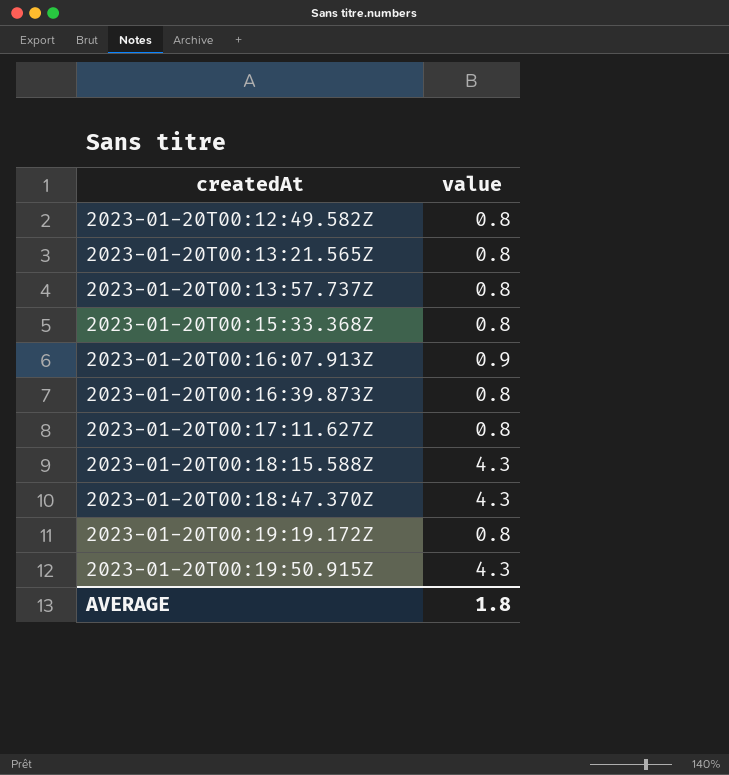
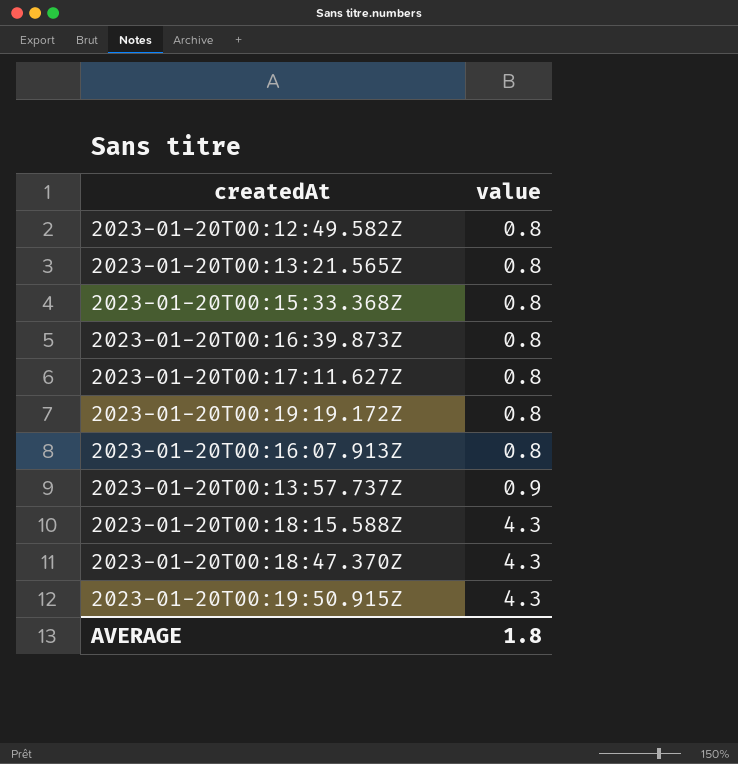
row order: createdAt ascending -> value ascending
2023-01-20T00:16:07.913Z | value: 0.9 -> 0.8
2023-01-20T00:13:57.737Z | value: 0.8 -> 0.9

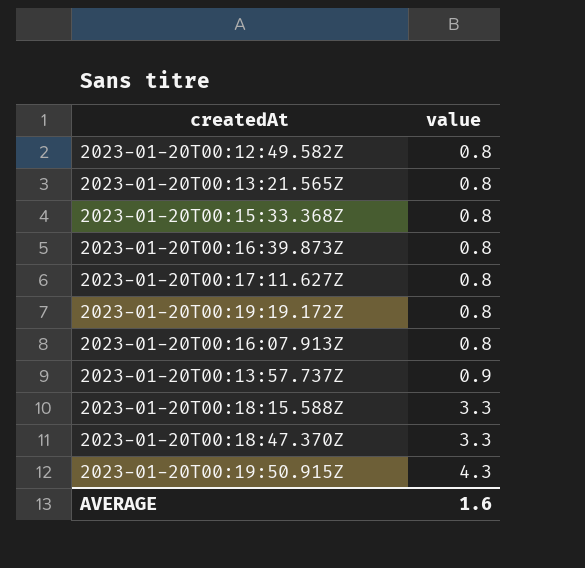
2023-01-20T00:18:15.588Z | value: 4.3 -> 3.3
2023-01-20T00:18:47.370Z | value: 4.3 -> 3.3
AVERAGE | value: 1.8 -> 1.6

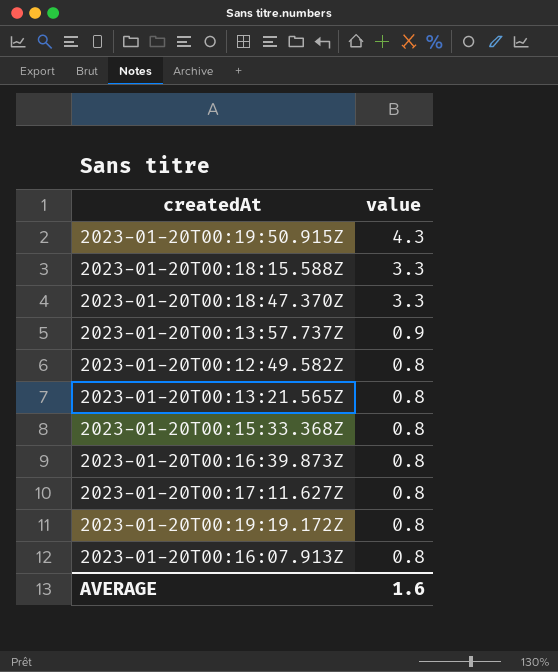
row order: value ascending -> value descending

